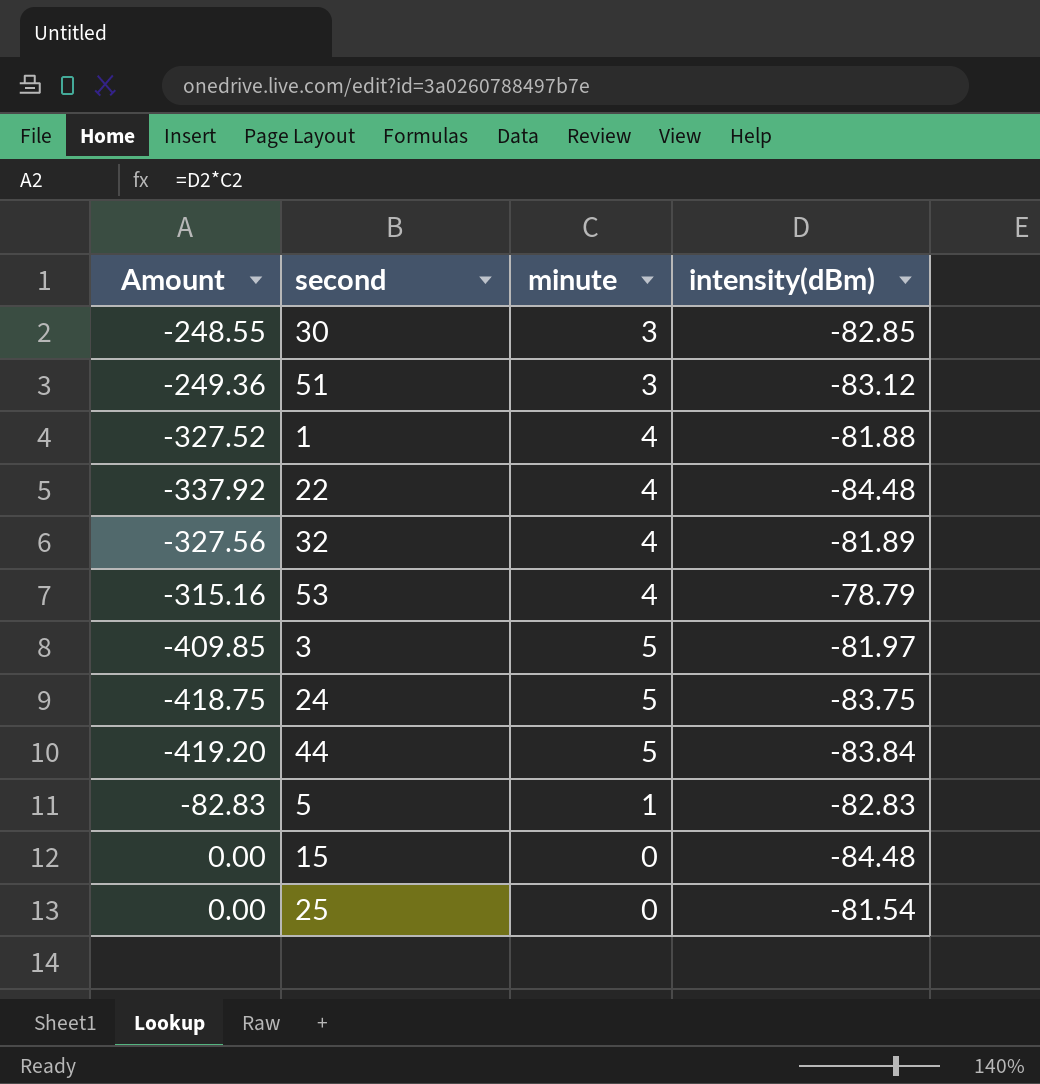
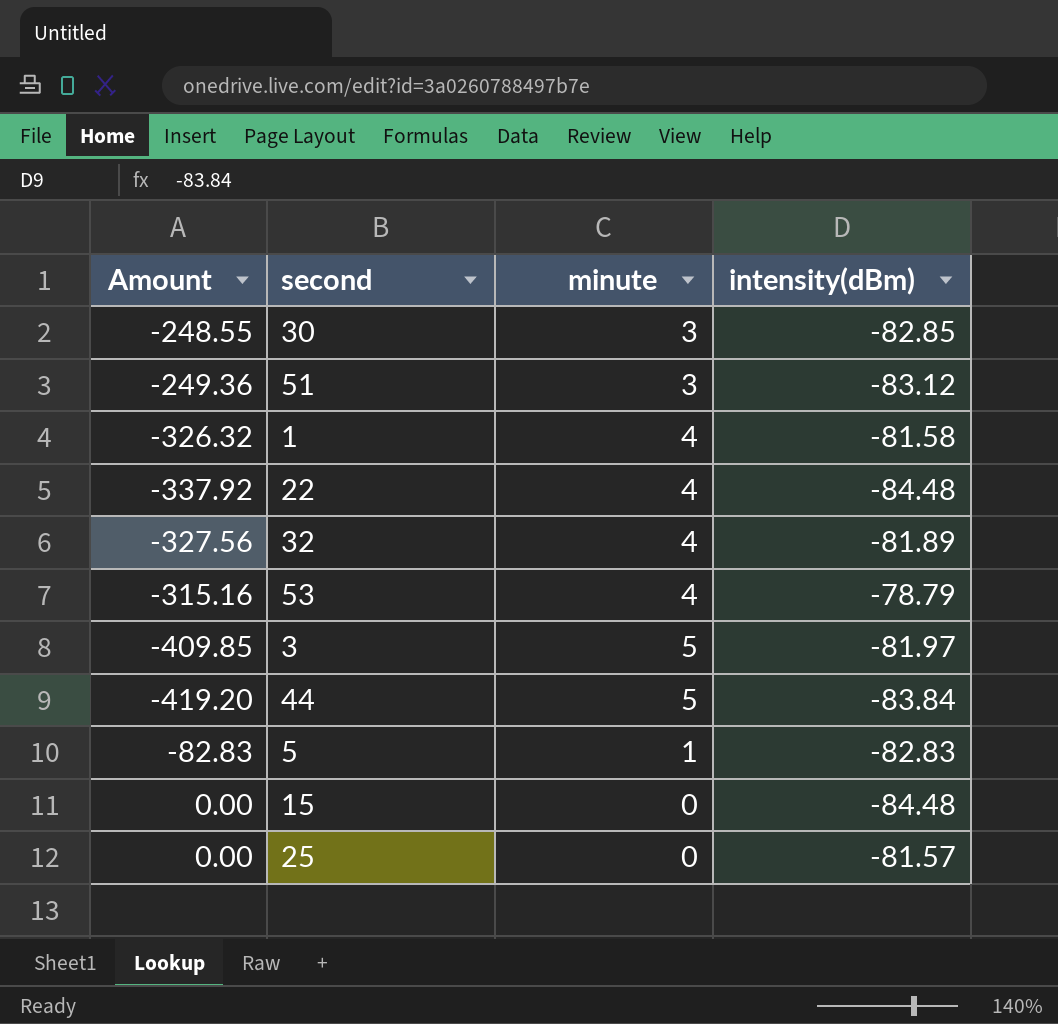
row 24: -418.75 | 5 | -83.75 -> none
1 | Amount: -327.52 -> -326.32
1 | intensity(dBm): -81.88 -> -81.58
25 | intensity(dBm): -81.54 -> -81.57

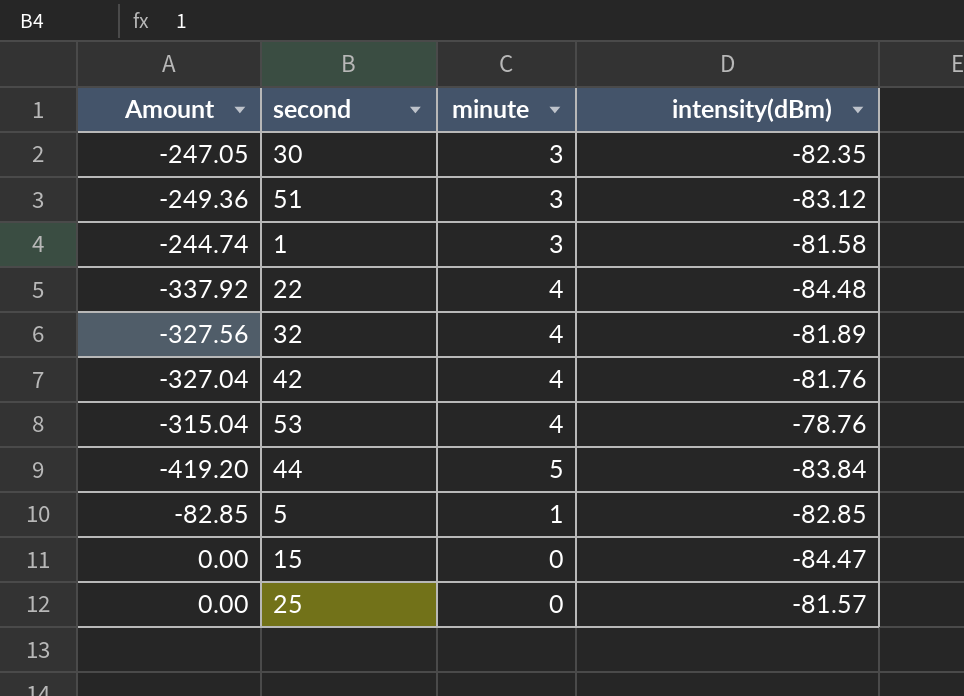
row 3: -409.85 | 5 | -81.97 -> none
30 | Amount: -248.55 -> -247.05
30 | intensity(dBm): -82.85 -> -82.35
1 | Amount: -326.32 -> -244.74
1 | minute: 4 -> 3
row 42: none -> -327.04 | 4 | -81.76
53 | Amount: -315.16 -> -315.04
53 | intensity(dBm): -78.79 -> -78.76
5 | Amount: -82.83 -> -82.85
5 | intensity(dBm): -82.83 -> -82.85
15 | intensity(dBm): -84.48 -> -84.47

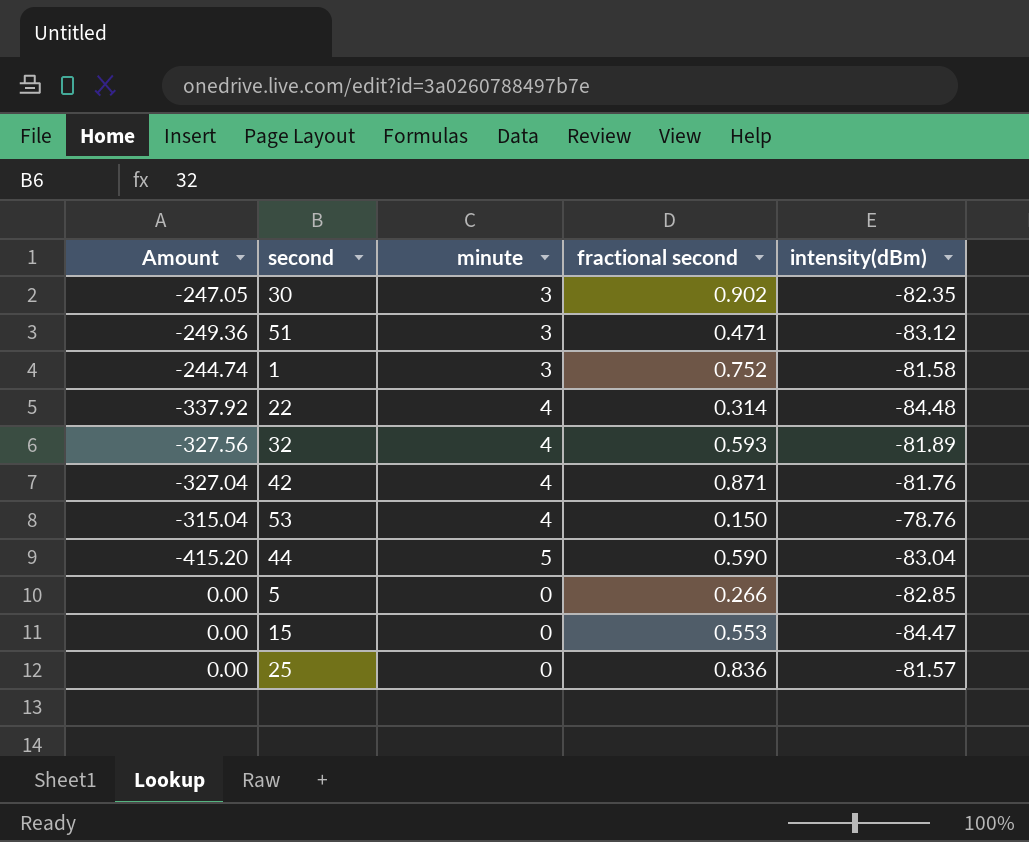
column fractional second | position: none -> 4
44 | Amount: -419.20 -> -415.20
44 | intensity(dBm): -83.84 -> -83.04
5 | Amount: -82.85 -> 0.00
5 | minute: 1 -> 0

